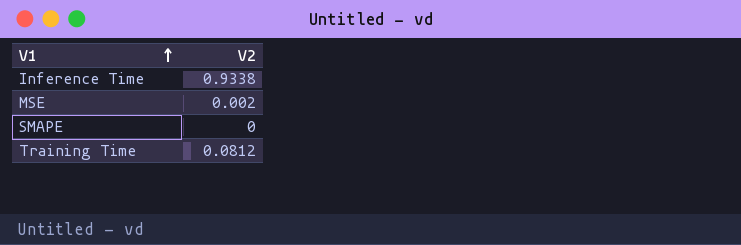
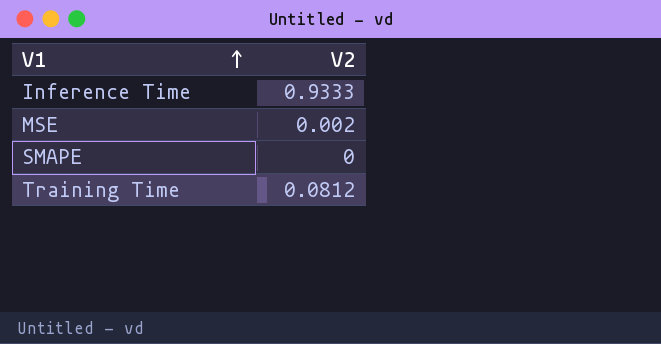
Inference Time | V2: 0.9338 -> 0.9333

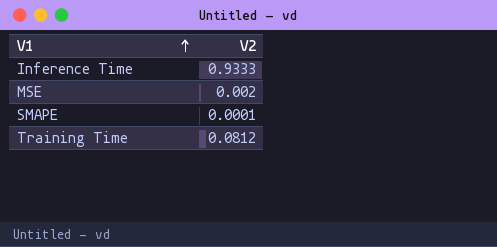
SMAPE | V2: 0 -> 0.0001

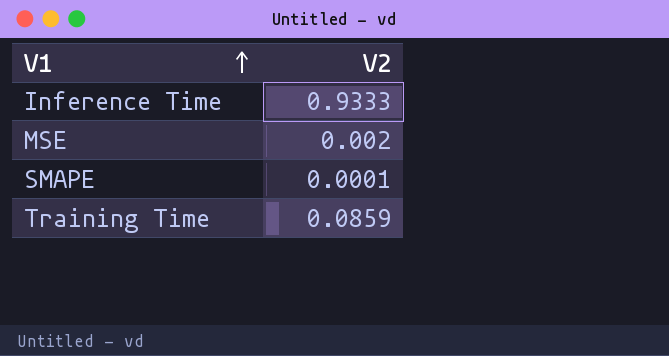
Training Time | V2: 0.0812 -> 0.0859

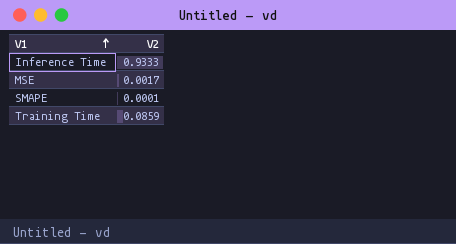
MSE | V2: 0.002 -> 0.0017

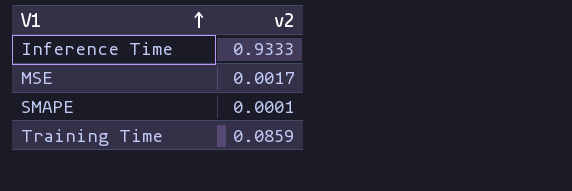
column name: V2 -> v2

